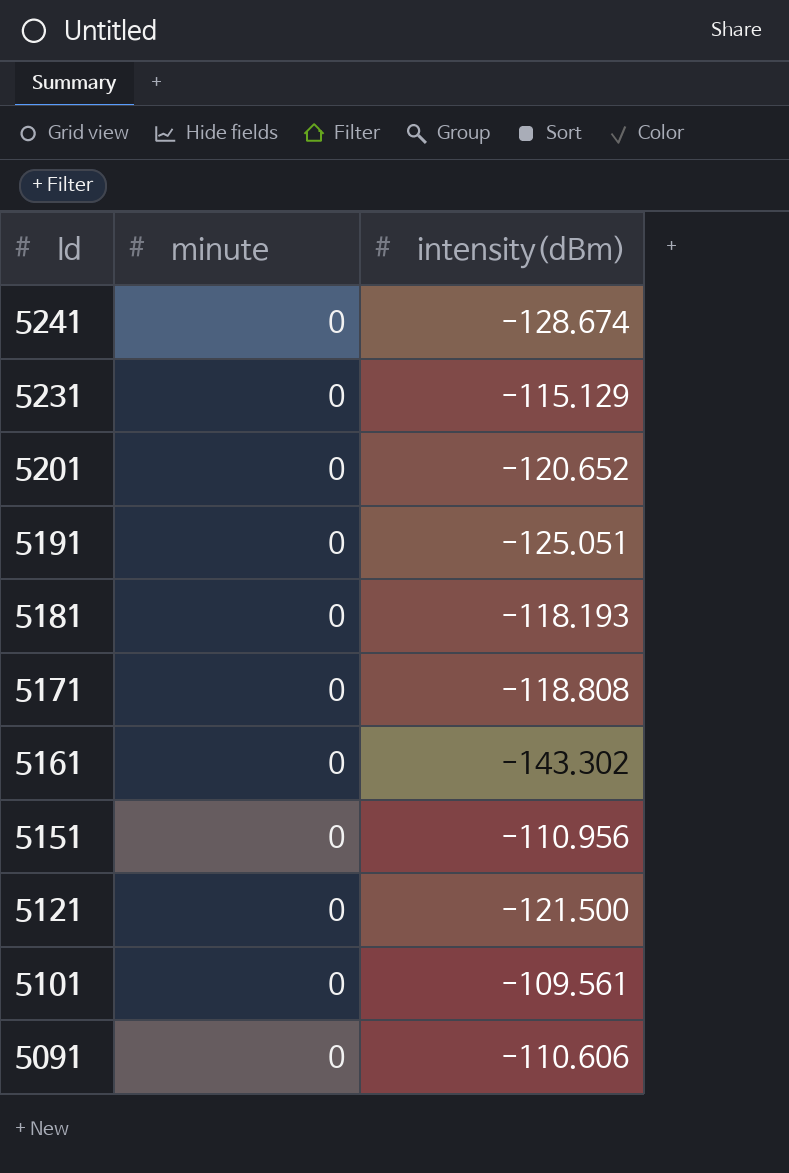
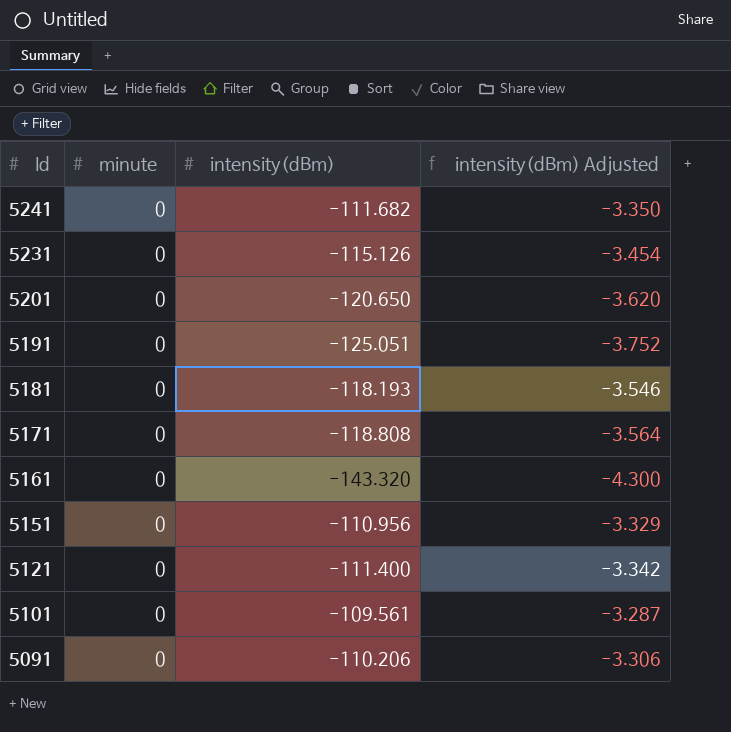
column intensity(dBm) Adjusted | formula: none -> [intensity(dBm)] * 0.03
5241 | intensity(dBm): -128.674 -> -111.682
5231 | intensity(dBm): -115.129 -> -115.126
5201 | intensity(dBm): -120.652 -> -120.650
5161 | intensity(dBm): -143.302 -> -143.320
5121 | intensity(dBm): -121.500 -> -111.400
5091 | intensity(dBm): -110.606 -> -110.206

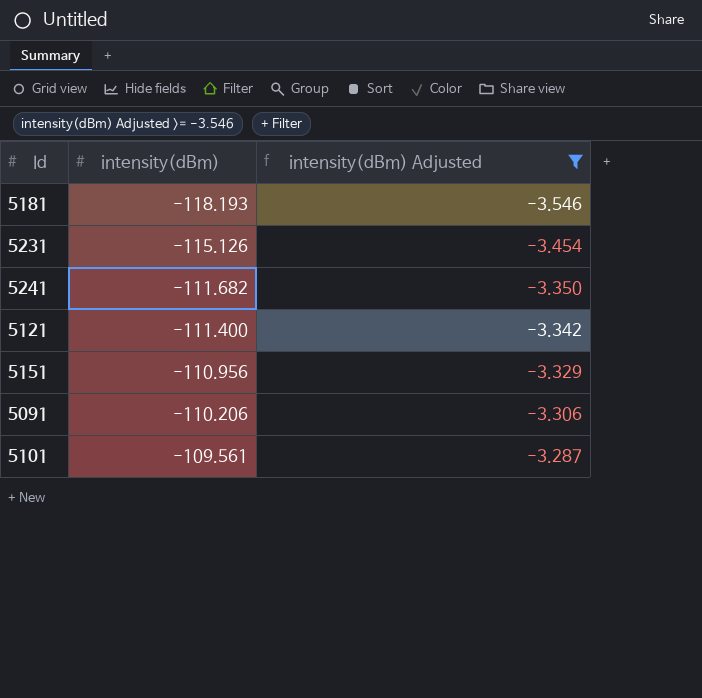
filter: none -> intensity(dBm) Adjusted >= -3.546
row order: Id descending -> intensity(dBm) ascending
column minute | position: 2 -> none

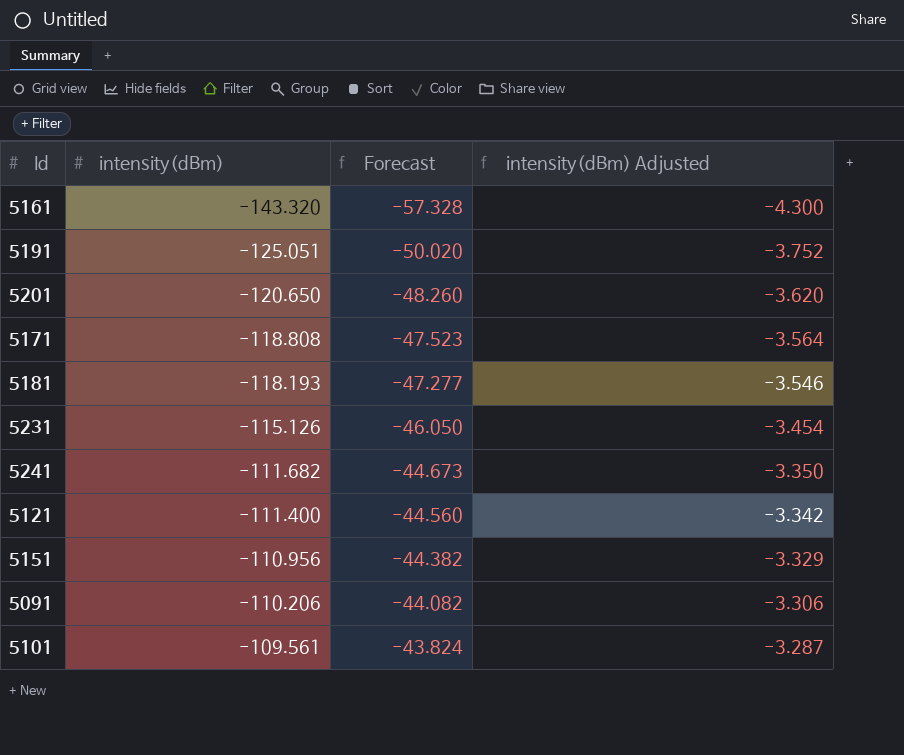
filter: intensity(dBm) Adjusted >= -3.546 -> none
column Forecast | formula: none -> [intensity(dBm)] * 0.4

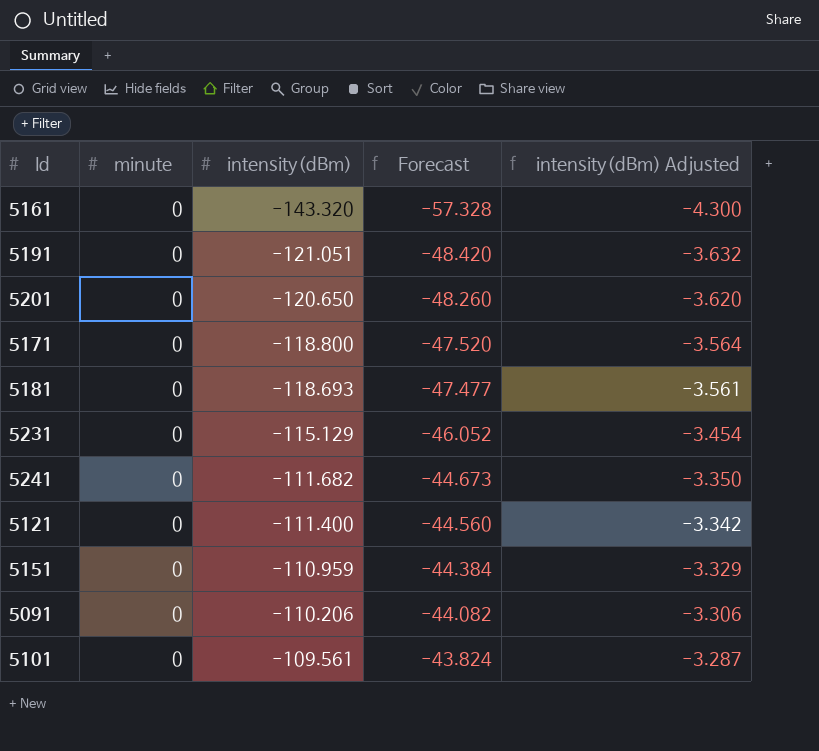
column minute | position: none -> 2
5191 | intensity(dBm): -125.051 -> -121.051
5191 | Forecast: -50.020 -> -48.420
5191 | intensity(dBm) Adjusted: -3.752 -> -3.632
5171 | intensity(dBm): -118.808 -> -118.800
5171 | Forecast: -47.523 -> -47.520
5181 | intensity(dBm): -118.193 -> -118.693
5181 | Forecast: -47.277 -> -47.477
5181 | intensity(dBm) Adjusted: -3.546 -> -3.561
5231 | intensity(dBm): -115.126 -> -115.129
5231 | Forecast: -46.050 -> -46.052
5151 | intensity(dBm): -110.956 -> -110.959
5151 | Forecast: -44.382 -> -44.384

